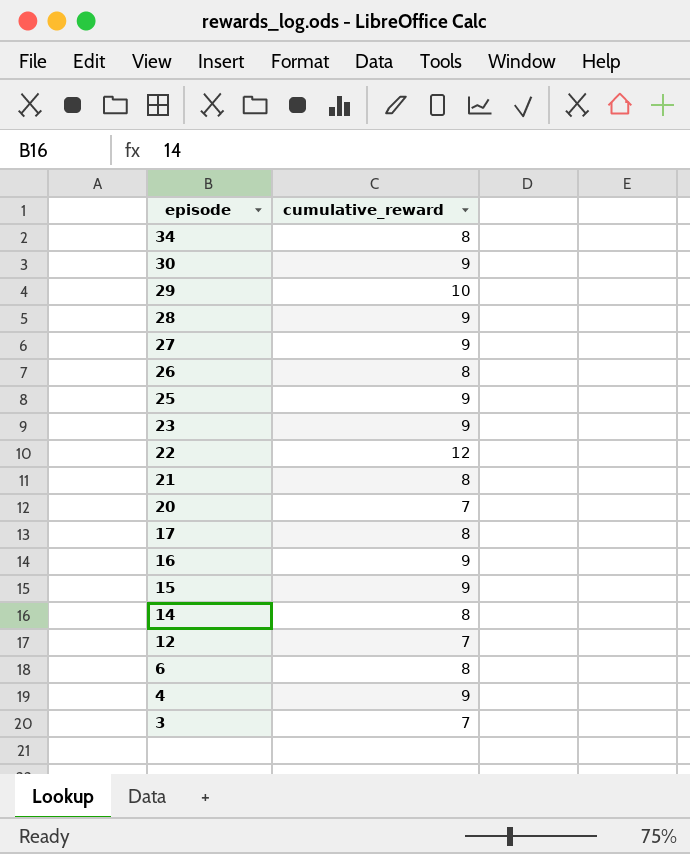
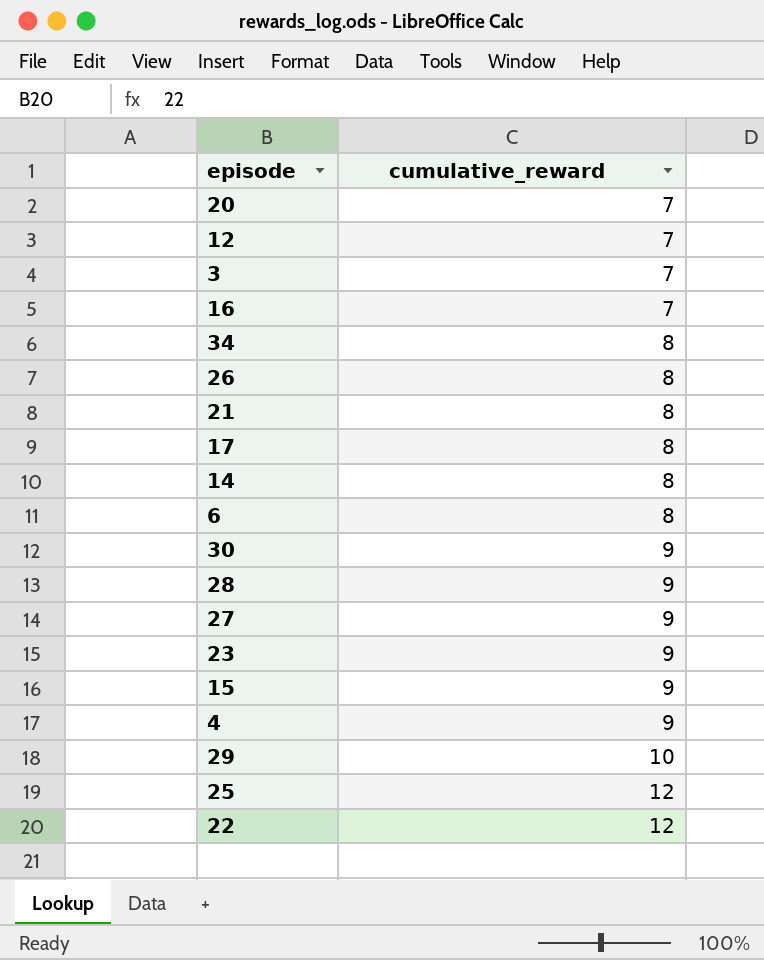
row order: episode descending -> cumulative_reward ascending
16 | cumulative_reward: 9 -> 7
25 | cumulative_reward: 9 -> 12

